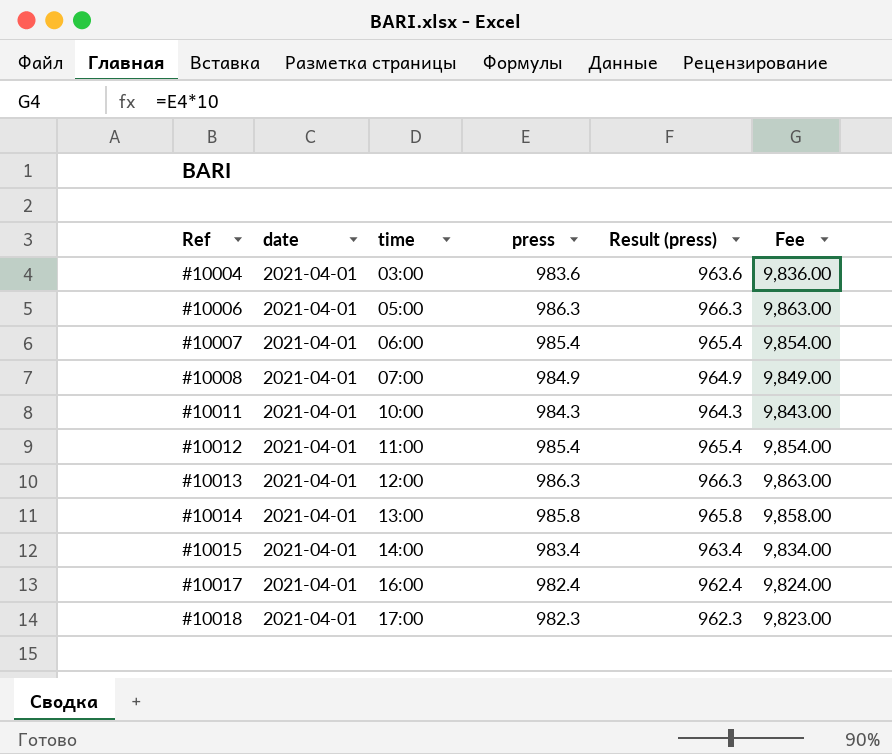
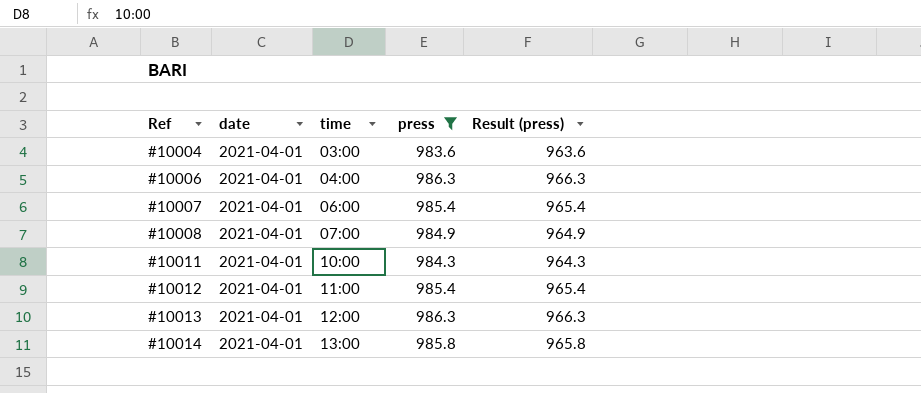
filter: none -> press >= 983.6
column Fee | formula: [press] * 10 -> none
#10006 | time: 05:00 -> 04:00

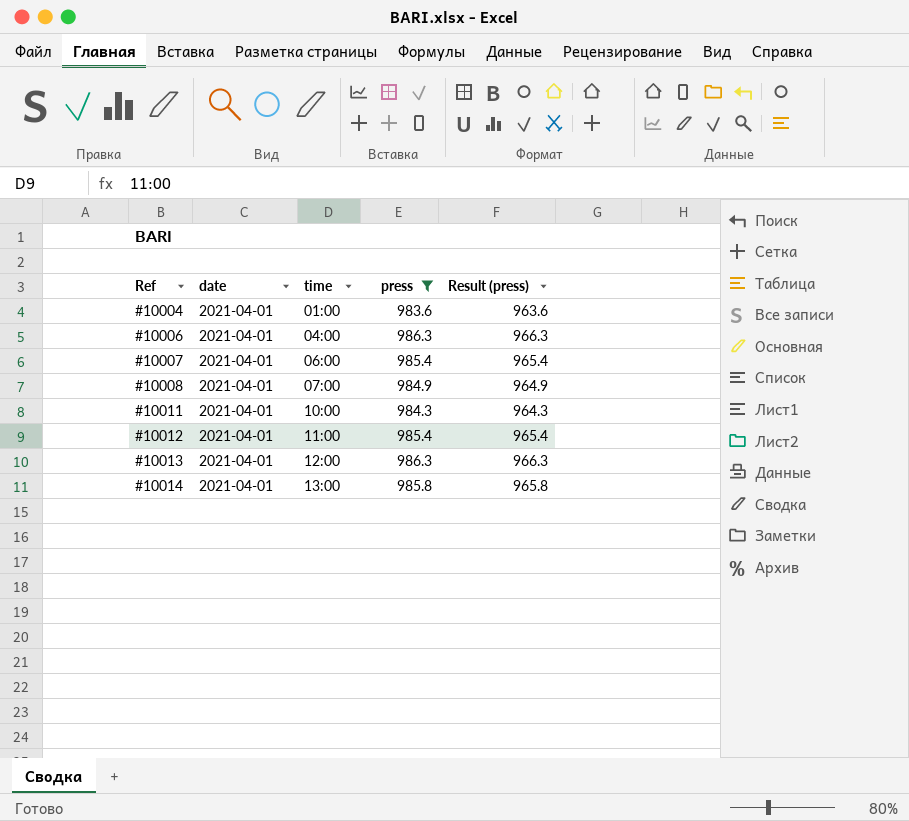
#10004 | time: 03:00 -> 01:00

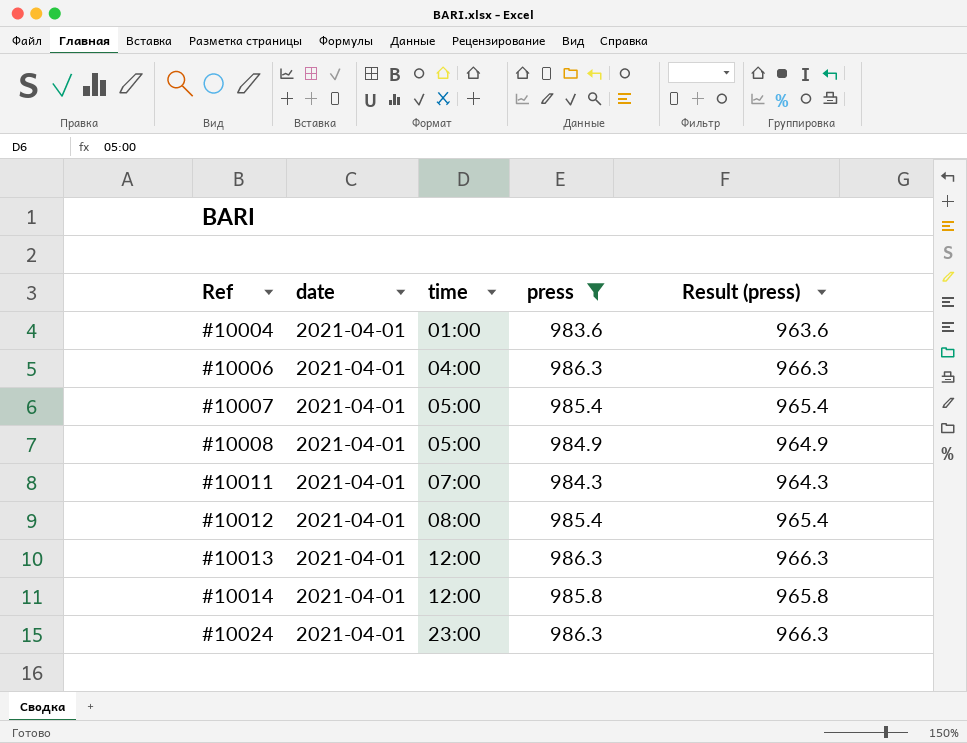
#10007 | time: 06:00 -> 05:00
#10008 | time: 07:00 -> 05:00
#10011 | time: 10:00 -> 07:00
#10012 | time: 11:00 -> 08:00
#10014 | time: 13:00 -> 12:00
row #10024: none -> 2021-04-01 | 23:00 | 986.3 | 966.3

